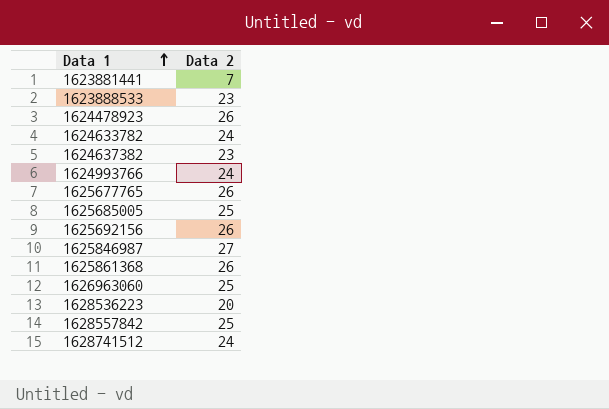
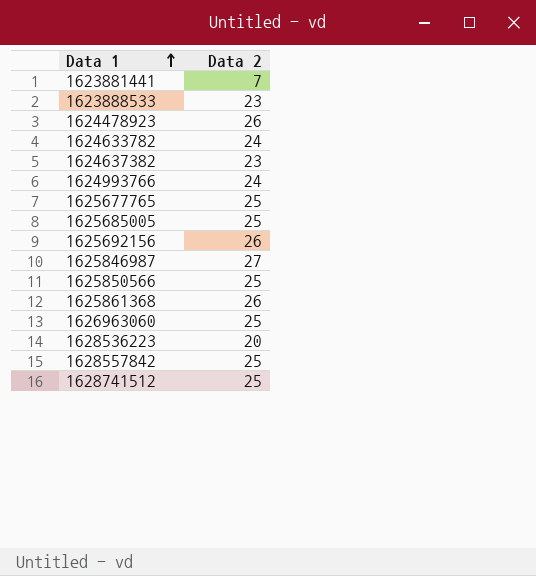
1625677765 | Data 2: 26 -> 25
row 1625850566: none -> 25
1628741512 | Data 2: 24 -> 25

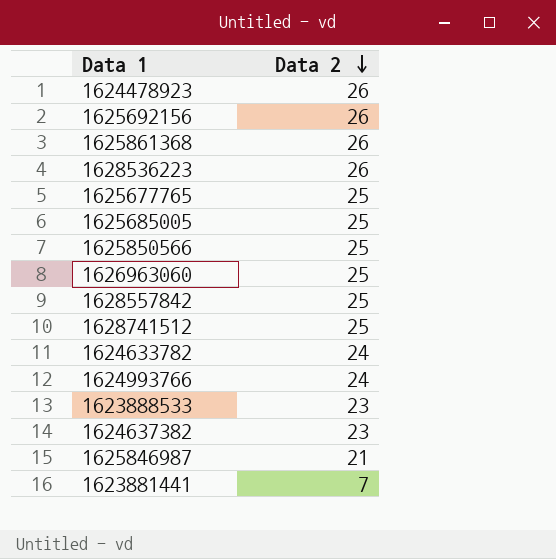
row order: Data 1 ascending -> Data 2 descending
1628536223 | Data 2: 20 -> 26
1625846987 | Data 2: 27 -> 21

